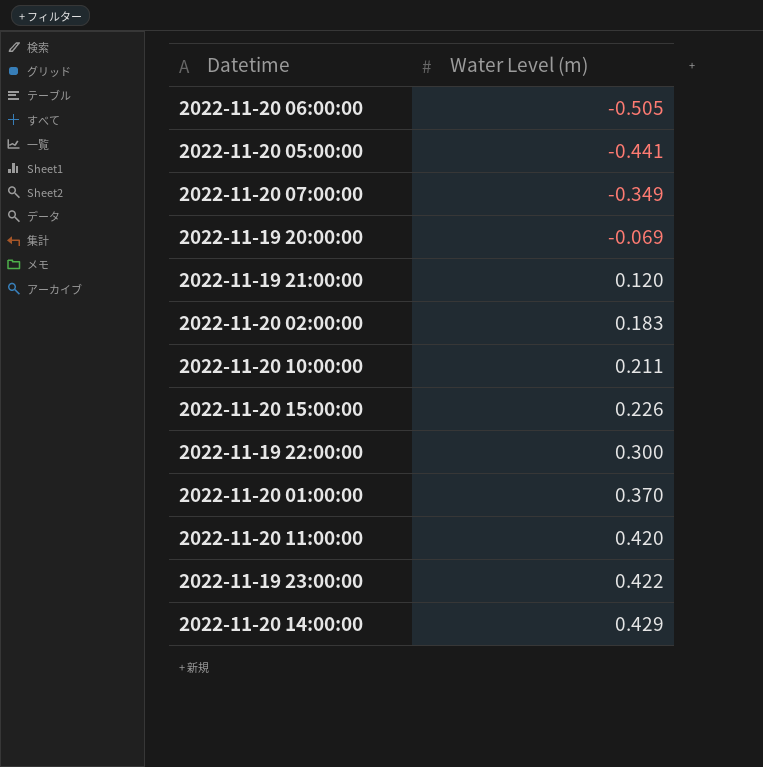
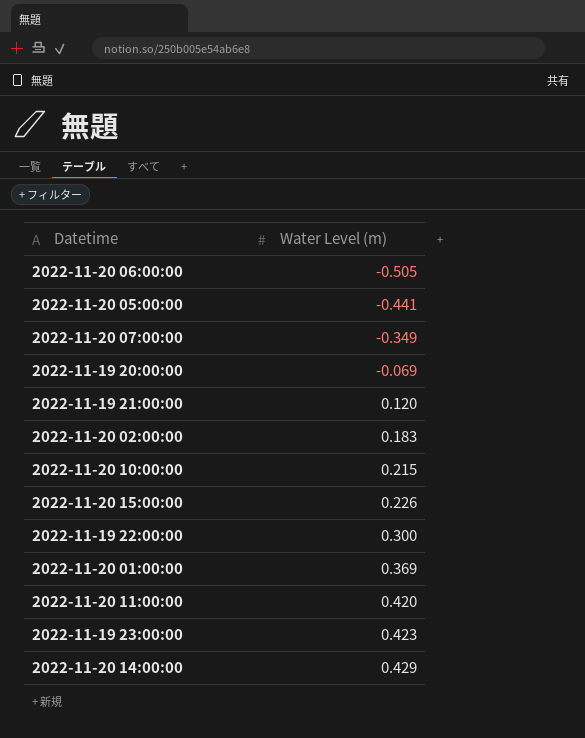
2022-11-20 10:00:00 | Water Level (m): 0.211 -> 0.215
2022-11-20 01:00:00 | Water Level (m): 0.370 -> 0.369
2022-11-19 23:00:00 | Water Level (m): 0.422 -> 0.423

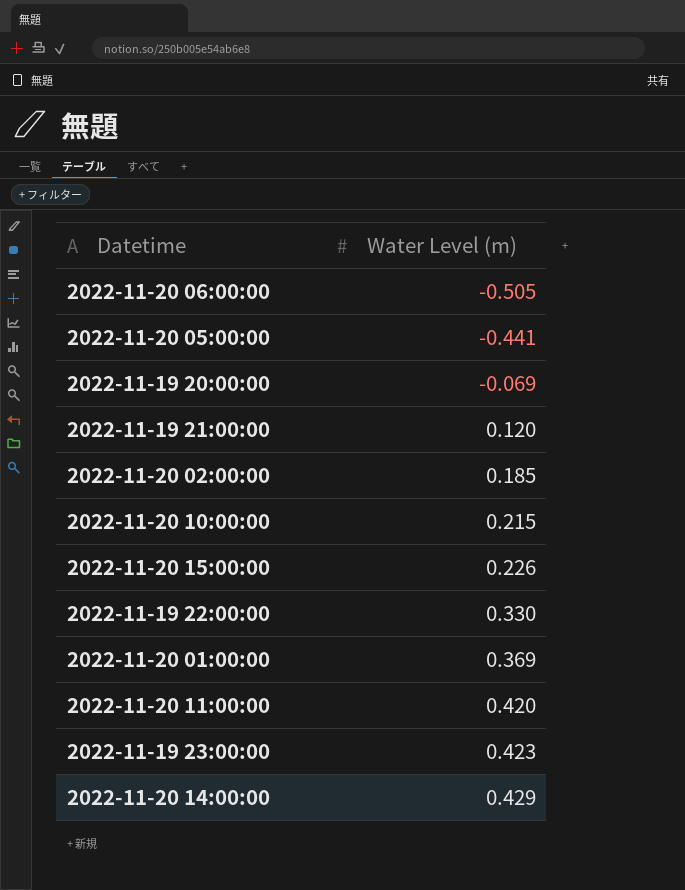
row 2022-11-20 07:00:00: -0.349 -> none
2022-11-20 02:00:00 | Water Level (m): 0.183 -> 0.185
2022-11-19 22:00:00 | Water Level (m): 0.300 -> 0.330

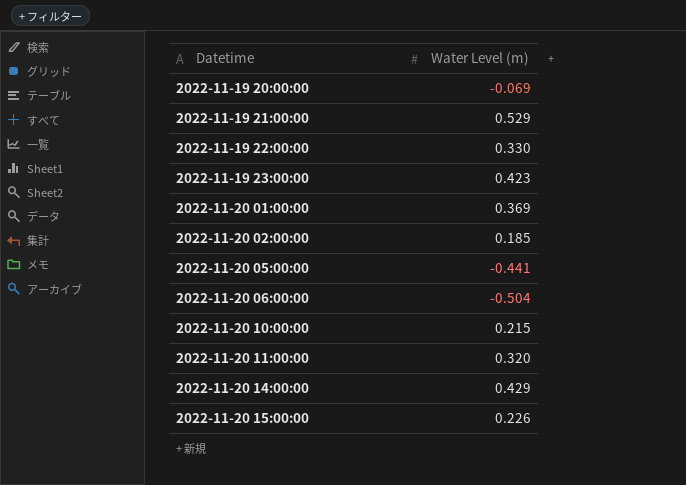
row order: Water Level (m) ascending -> Datetime ascending
2022-11-19 21:00:00 | Water Level (m): 0.120 -> 0.529
2022-11-20 06:00:00 | Water Level (m): -0.505 -> -0.504
2022-11-20 11:00:00 | Water Level (m): 0.420 -> 0.320

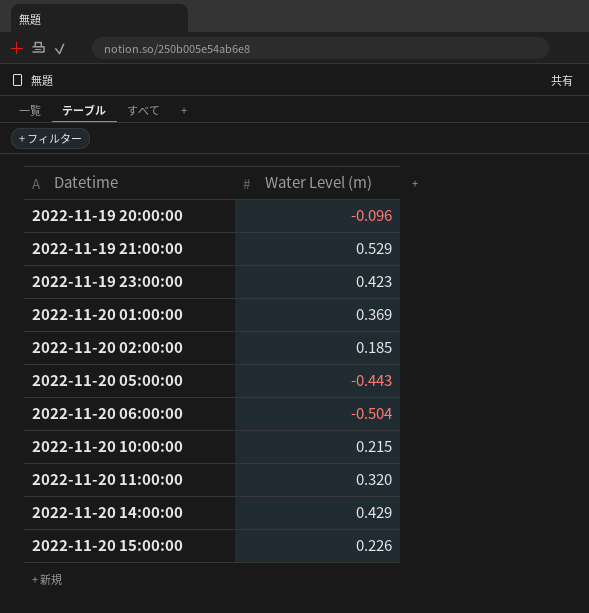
row 2022-11-19 22:00:00: 0.330 -> none
2022-11-19 20:00:00 | Water Level (m): -0.069 -> -0.096
2022-11-20 05:00:00 | Water Level (m): -0.441 -> -0.443

